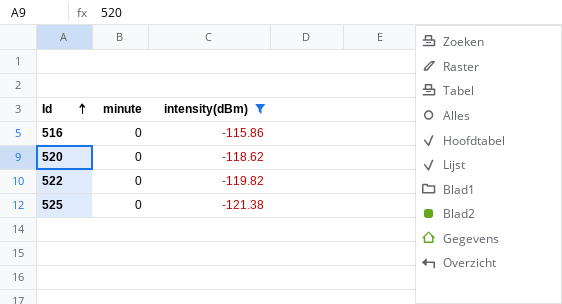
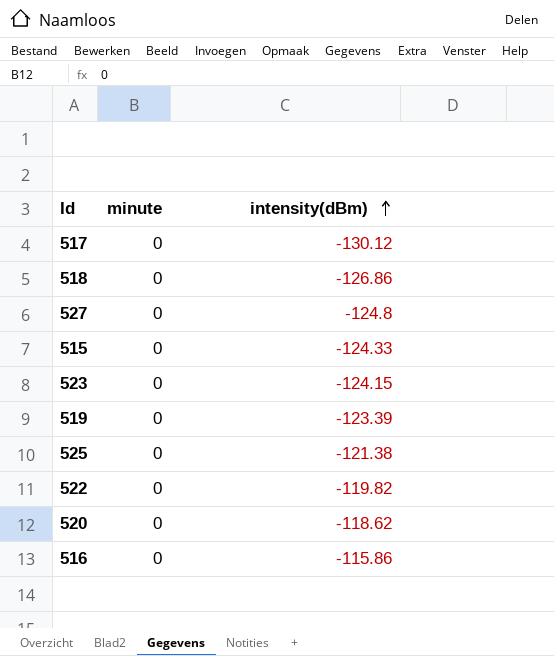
filter: intensity(dBm) >= -121.38 -> none
row order: Id ascending -> intensity(dBm) ascending

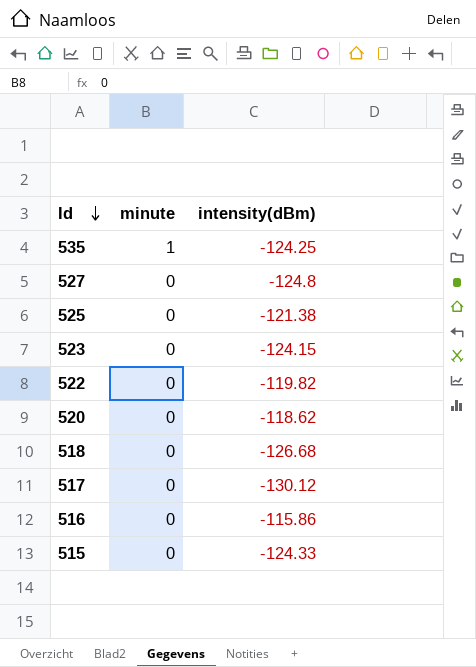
row order: intensity(dBm) ascending -> Id descending
row 519: 0 | -123.39 -> none
row 535: none -> 1 | -124.25
518 | intensity(dBm): -126.86 -> -126.68

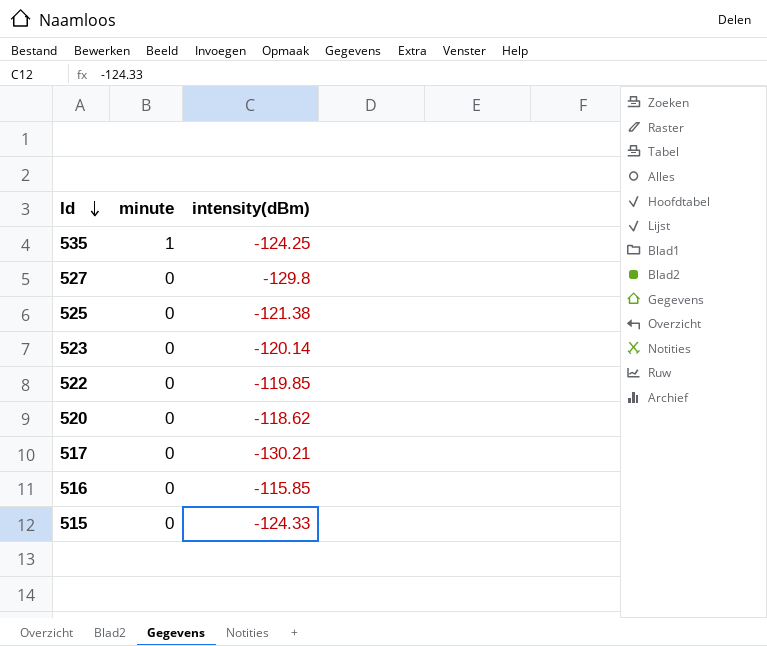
row 518: 0 | -126.68 -> none
527 | intensity(dBm): -124.8 -> -129.8
523 | intensity(dBm): -124.15 -> -120.14
522 | intensity(dBm): -119.82 -> -119.85
517 | intensity(dBm): -130.12 -> -130.21
516 | intensity(dBm): -115.86 -> -115.85

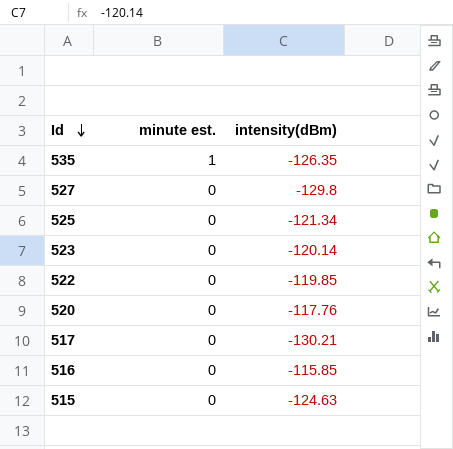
column name: minute -> minute est.
535 | intensity(dBm): -124.25 -> -126.35
525 | intensity(dBm): -121.38 -> -121.34
520 | intensity(dBm): -118.62 -> -117.76
515 | intensity(dBm): -124.33 -> -124.63

